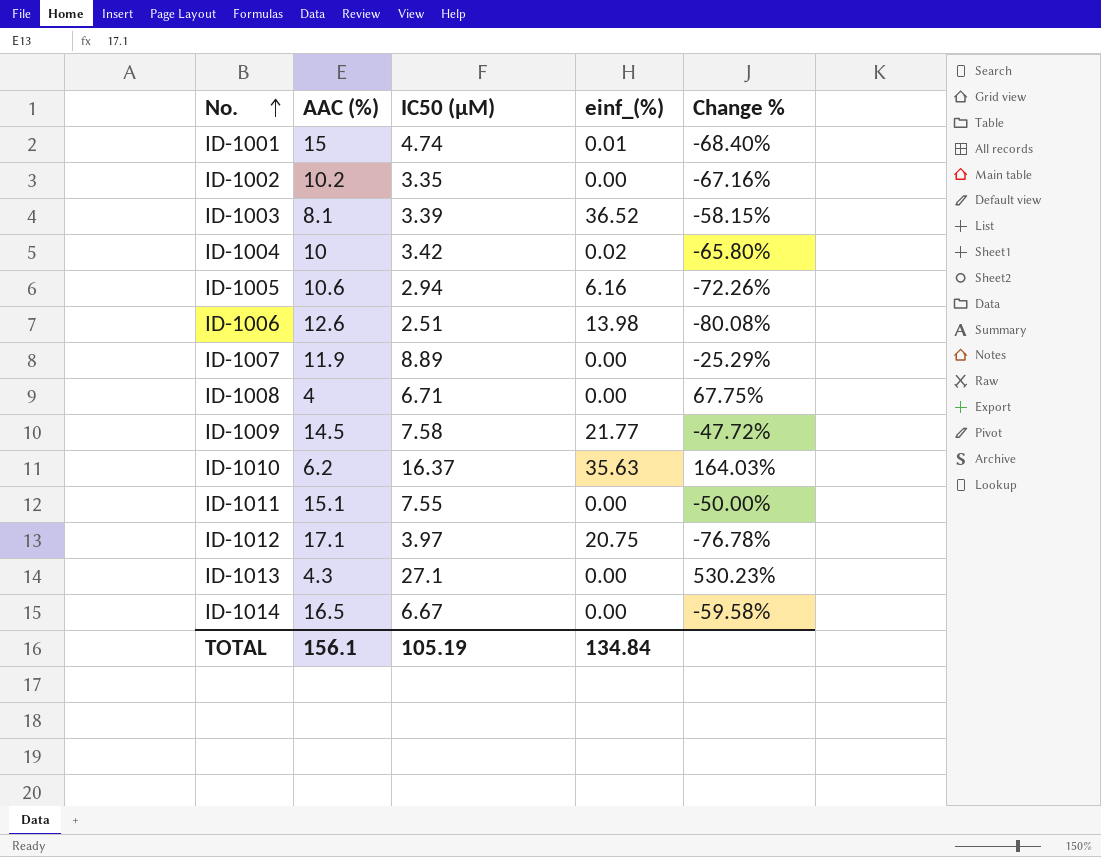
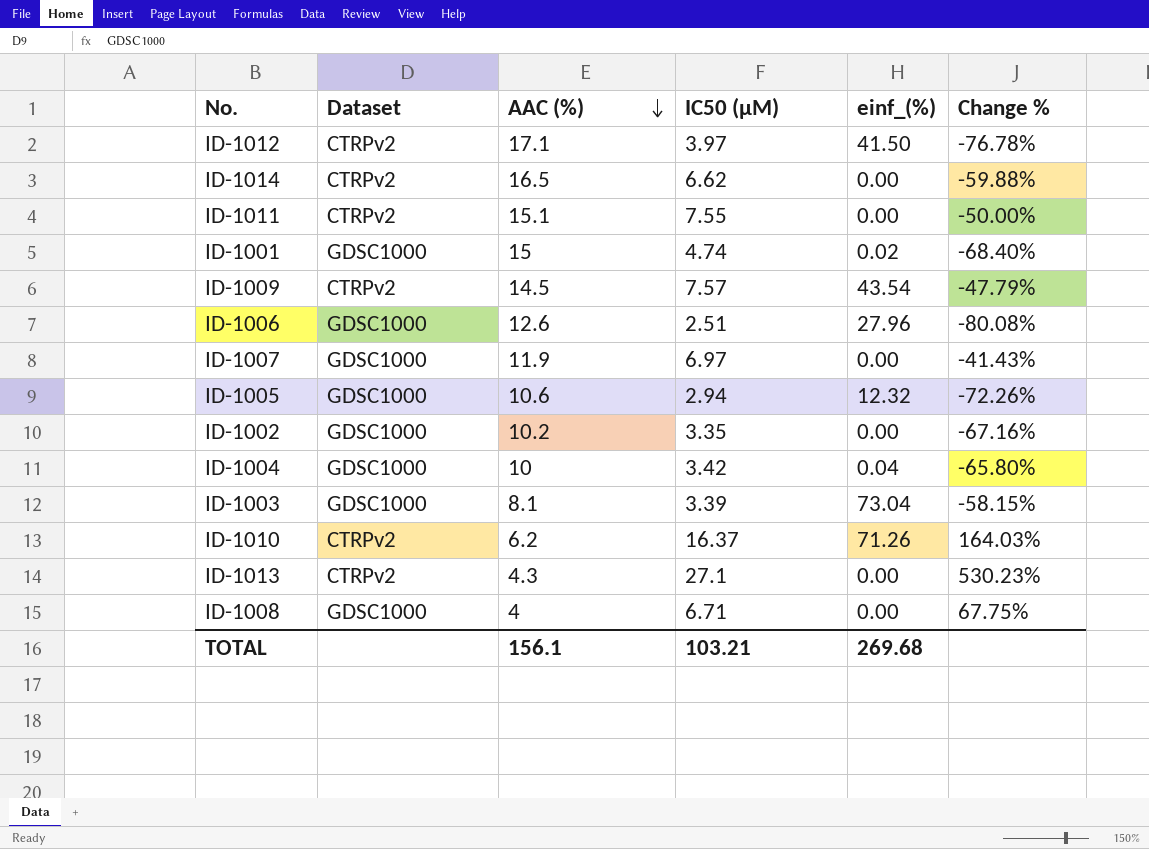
row order: No. ascending -> AAC (%) descending
column Dataset | position: none -> 2
ID-1012 | einf_(%): 20.75 -> 41.50
ID-1014 | IC50 (µM): 6.67 -> 6.62
ID-1014 | Change %: -59.58% -> -59.88%
ID-1001 | einf_(%): 0.01 -> 0.02
ID-1009 | IC50 (µM): 7.58 -> 7.57
ID-1009 | einf_(%): 21.77 -> 43.54
ID-1009 | Change %: -47.72% -> -47.79%
ID-1006 | einf_(%): 13.98 -> 27.96
ID-1007 | IC50 (µM): 8.89 -> 6.97
ID-1007 | Change %: -25.29% -> -41.43%
ID-1005 | einf_(%): 6.16 -> 12.32
ID-1004 | einf_(%): 0.02 -> 0.04
ID-1003 | einf_(%): 36.52 -> 73.04
ID-1010 | einf_(%): 35.63 -> 71.26
TOTAL | IC50 (µM): 105.19 -> 103.21
TOTAL | einf_(%): 134.84 -> 269.68

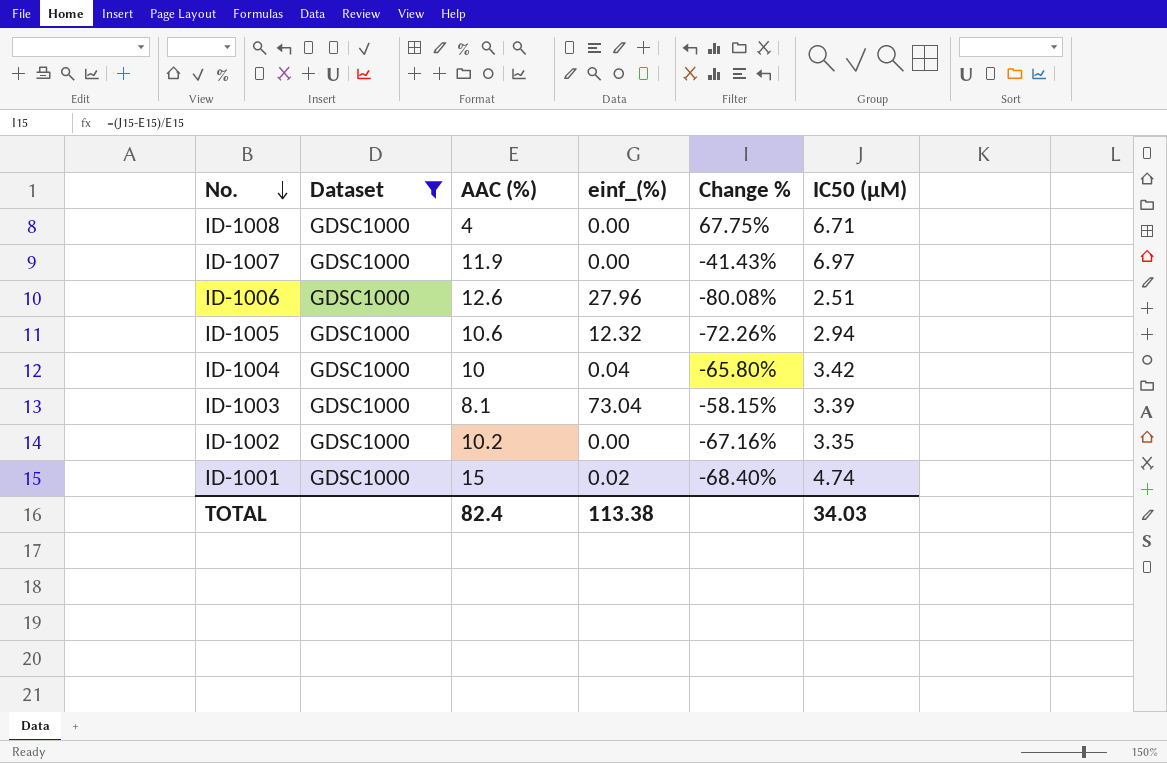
filter: none -> Dataset = GDSC1000
row order: AAC (%) descending -> No. descending
column IC50 (µM) | position: 4 -> 6
TOTAL | AAC (%): 156.1 -> 82.4
TOTAL | einf_(%): 269.68 -> 113.38
TOTAL | IC50 (µM): 103.21 -> 34.03

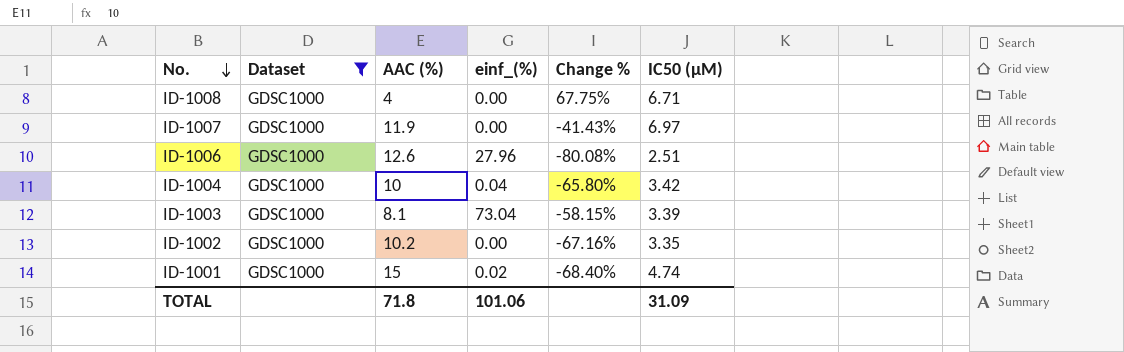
row ID-1005: GDSC1000 | 10.6 | 12.32 | -72.26% | 2.94 -> none
TOTAL | AAC (%): 82.4 -> 71.8
TOTAL | einf_(%): 113.38 -> 101.06
TOTAL | IC50 (µM): 34.03 -> 31.09

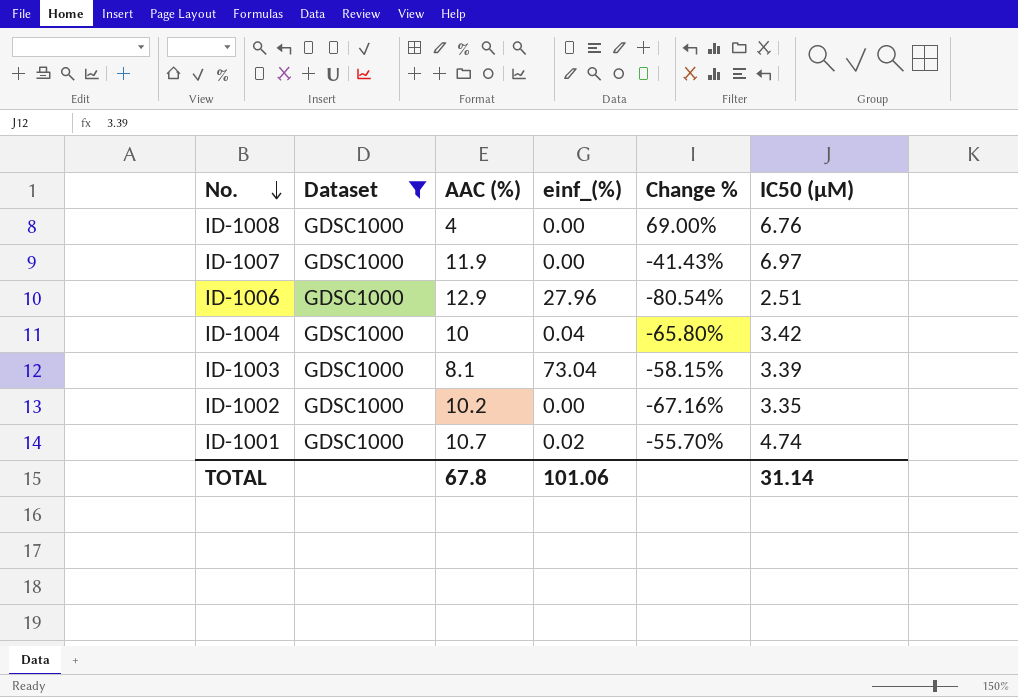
ID-1008 | Change %: 67.75% -> 69.00%
ID-1008 | IC50 (µM): 6.71 -> 6.76
ID-1006 | AAC (%): 12.6 -> 12.9
ID-1006 | Change %: -80.08% -> -80.54%
ID-1001 | AAC (%): 15 -> 10.7
ID-1001 | Change %: -68.40% -> -55.70%
TOTAL | AAC (%): 71.8 -> 67.8
TOTAL | IC50 (µM): 31.09 -> 31.14

